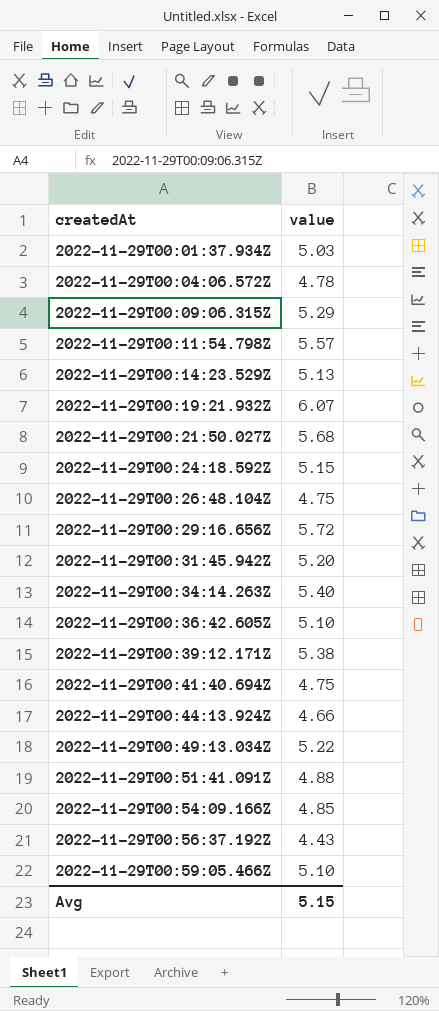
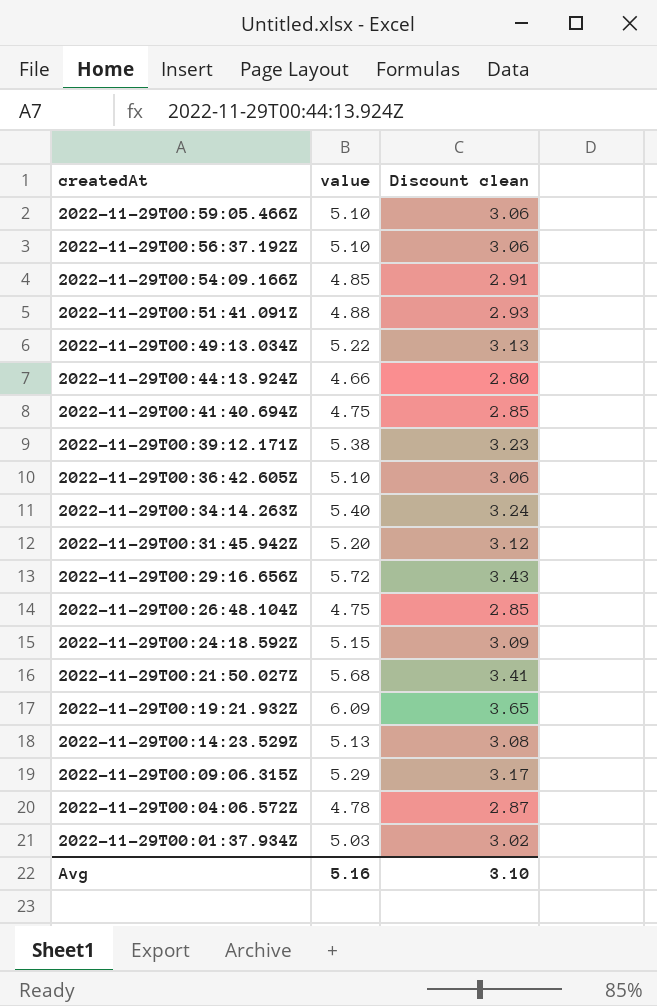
row order: createdAt ascending -> createdAt descending
column Discount clean | formula: none -> [value] * 0.6
row 2022-11-29T00:11:54.798Z: 5.57 -> none
2022-11-29T00:56:37.192Z | value: 4.43 -> 5.10
2022-11-29T00:19:21.932Z | value: 6.07 -> 6.09
Avg | value: 5.15 -> 5.16

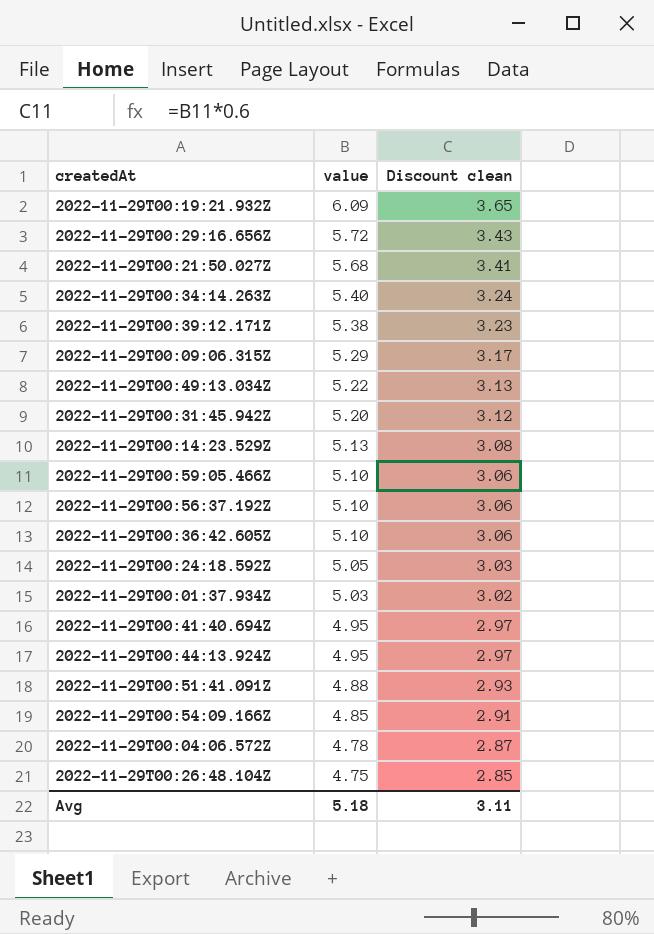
row order: createdAt descending -> value descending
2022-11-29T00:24:18.592Z | value: 5.15 -> 5.05
2022-11-29T00:24:18.592Z | Discount clean: 3.09 -> 3.03
2022-11-29T00:41:40.694Z | value: 4.75 -> 4.95
2022-11-29T00:41:40.694Z | Discount clean: 2.85 -> 2.97
2022-11-29T00:44:13.924Z | value: 4.66 -> 4.95
2022-11-29T00:44:13.924Z | Discount clean: 2.80 -> 2.97
Avg | value: 5.16 -> 5.18
Avg | Discount clean: 3.10 -> 3.11

